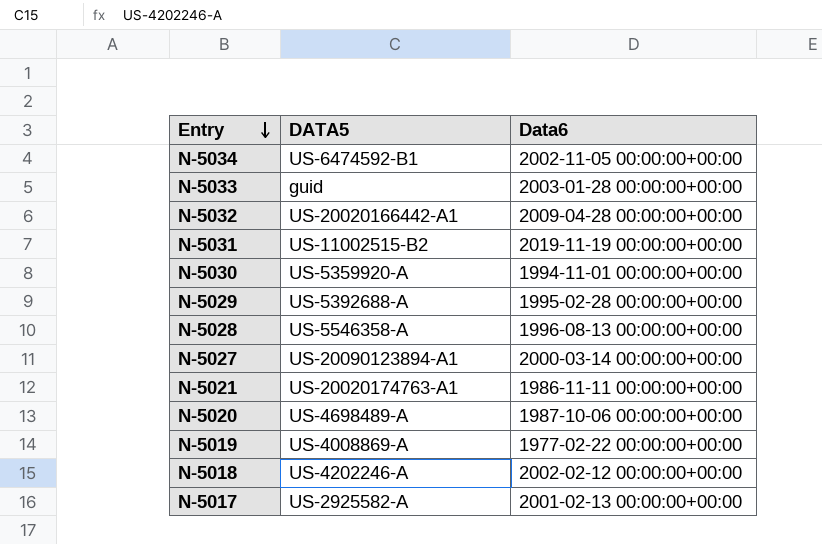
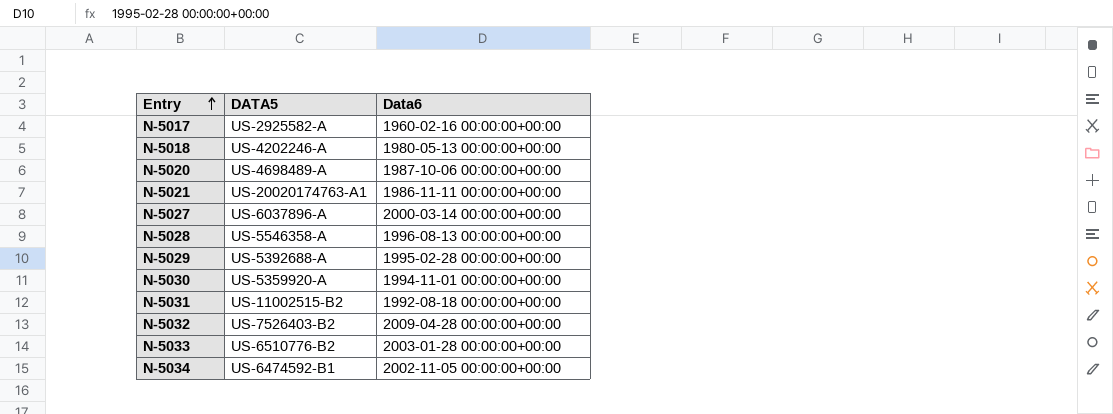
row order: Entry descending -> Entry ascending
row N-5019: US-4008869-A | 1977-02-22 00:00:00+00:00 -> none
N-5017 | Data6: 2001-02-13 00:00:00+00:00 -> 1960-02-16 00:00:00+00:00
N-5018 | Data6: 2002-02-12 00:00:00+00:00 -> 1980-05-13 00:00:00+00:00
N-5027 | DATA5: US-20090123894-A1 -> US-6037896-A
N-5031 | Data6: 2019-11-19 00:00:00+00:00 -> 1992-08-18 00:00:00+00:00
N-5032 | DATA5: US-20020166442-A1 -> US-7526403-B2
N-5033 | DATA5: guid -> US-6510776-B2

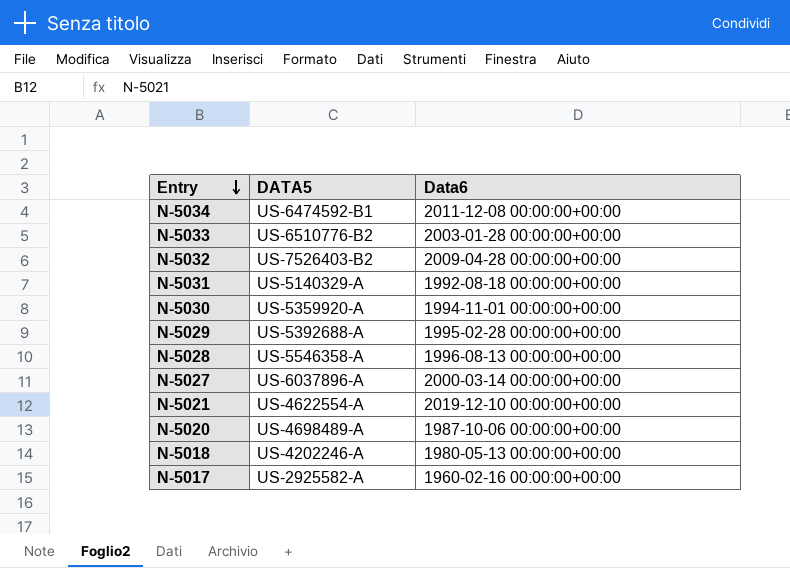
row order: Entry ascending -> Entry descending
N-5034 | Data6: 2002-11-05 00:00:00+00:00 -> 2011-12-08 00:00:00+00:00
N-5031 | DATA5: US-11002515-B2 -> US-5140329-A
N-5021 | DATA5: US-20020174763-A1 -> US-4622554-A
N-5021 | Data6: 1986-11-11 00:00:00+00:00 -> 2019-12-10 00:00:00+00:00

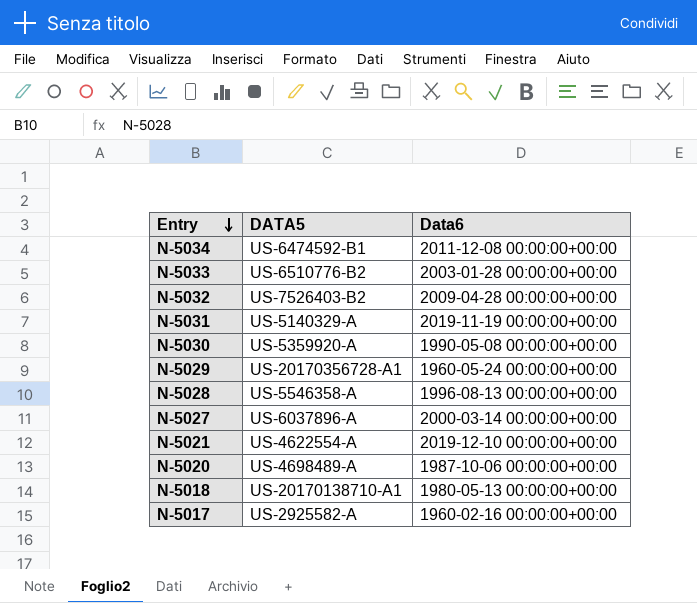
N-5031 | Data6: 1992-08-18 00:00:00+00:00 -> 2019-11-19 00:00:00+00:00
N-5030 | Data6: 1994-11-01 00:00:00+00:00 -> 1990-05-08 00:00:00+00:00
N-5029 | DATA5: US-5392688-A -> US-20170356728-A1
N-5029 | Data6: 1995-02-28 00:00:00+00:00 -> 1960-05-24 00:00:00+00:00
N-5018 | DATA5: US-4202246-A -> US-20170138710-A1

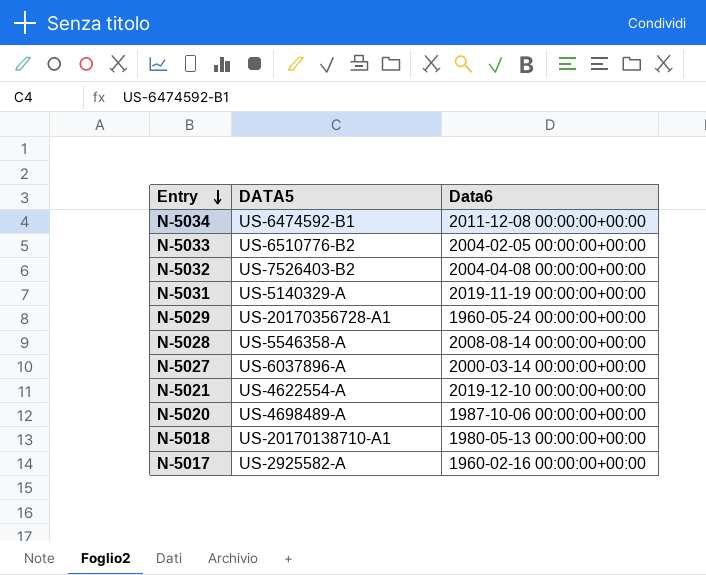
row N-5030: US-5359920-A | 1990-05-08 00:00:00+00:00 -> none
N-5033 | Data6: 2003-01-28 00:00:00+00:00 -> 2004-02-05 00:00:00+00:00
N-5032 | Data6: 2009-04-28 00:00:00+00:00 -> 2004-04-08 00:00:00+00:00
N-5028 | Data6: 1996-08-13 00:00:00+00:00 -> 2008-08-14 00:00:00+00:00

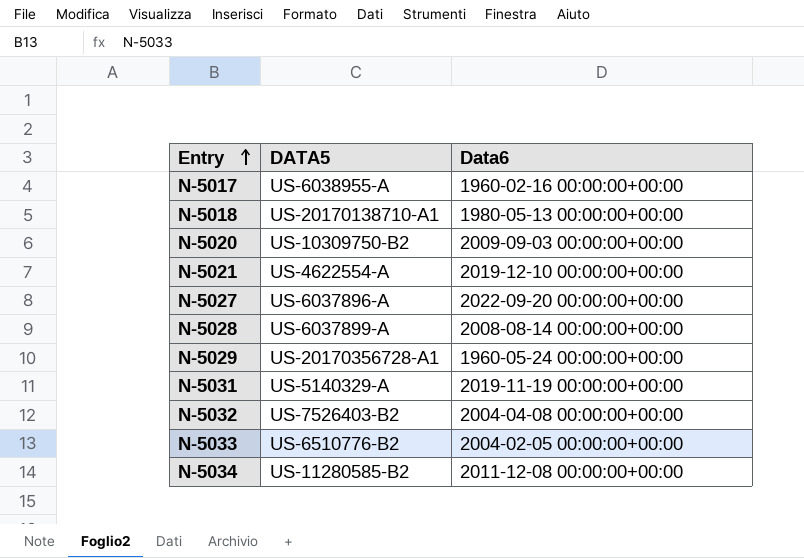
row order: Entry descending -> Entry ascending
N-5017 | DATA5: US-2925582-A -> US-6038955-A
N-5020 | DATA5: US-4698489-A -> US-10309750-B2
N-5020 | Data6: 1987-10-06 00:00:00+00:00 -> 2009-09-03 00:00:00+00:00
N-5027 | Data6: 2000-03-14 00:00:00+00:00 -> 2022-09-20 00:00:00+00:00
N-5028 | DATA5: US-5546358-A -> US-6037899-A
N-5034 | DATA5: US-6474592-B1 -> US-11280585-B2

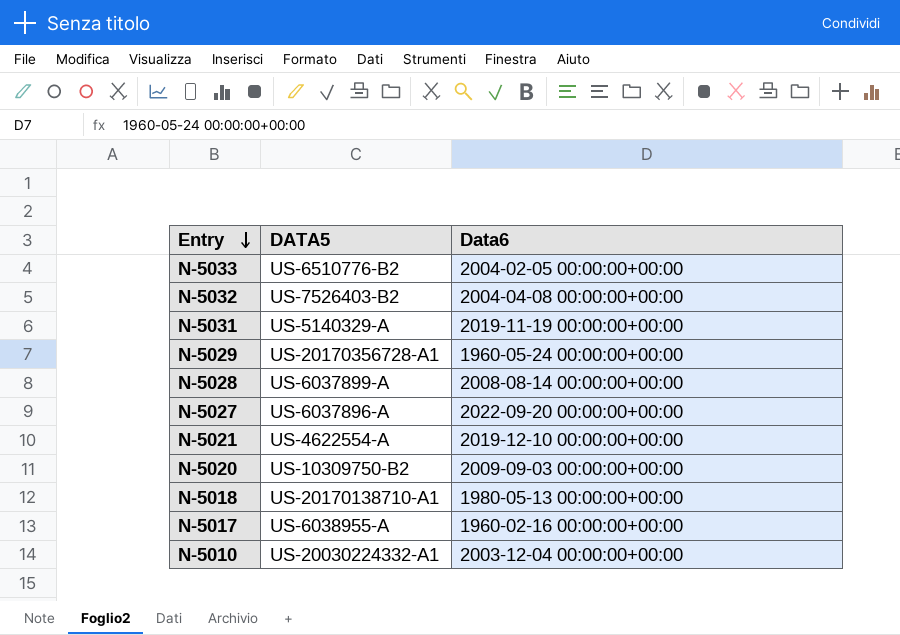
row order: Entry ascending -> Entry descending
row N-5034: US-11280585-B2 | 2011-12-08 00:00:00+00:00 -> none
row N-5010: none -> US-20030224332-A1 | 2003-12-04 00:00:00+00:00

